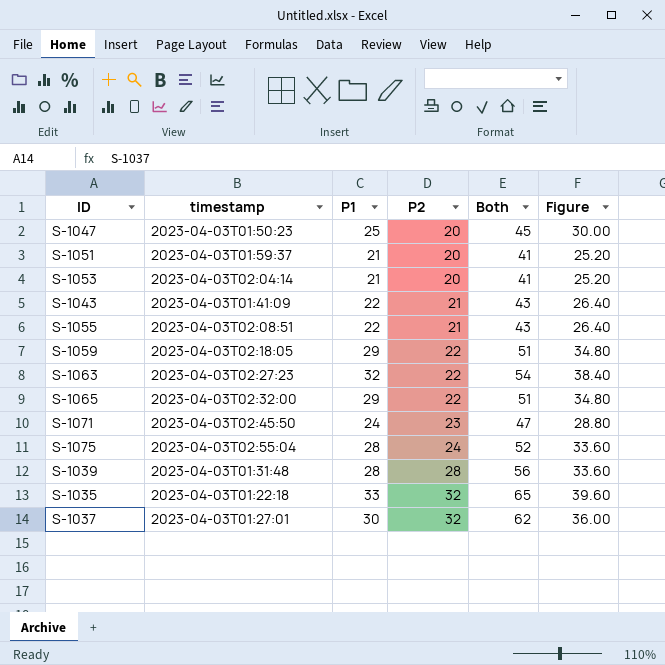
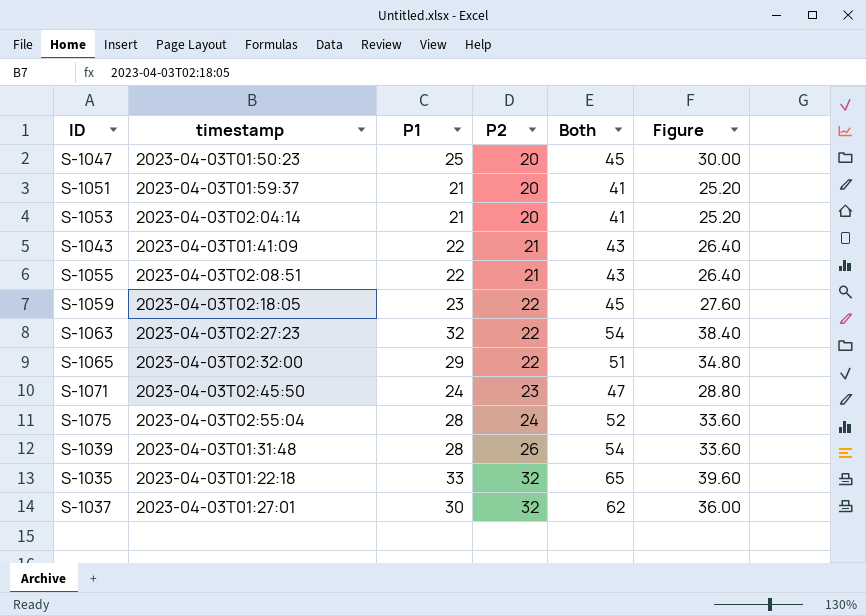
S-1059 | P1: 29 -> 23
S-1059 | Both: 51 -> 45
S-1059 | Figure: 34.80 -> 27.60
S-1039 | P2: 28 -> 26
S-1039 | Both: 56 -> 54

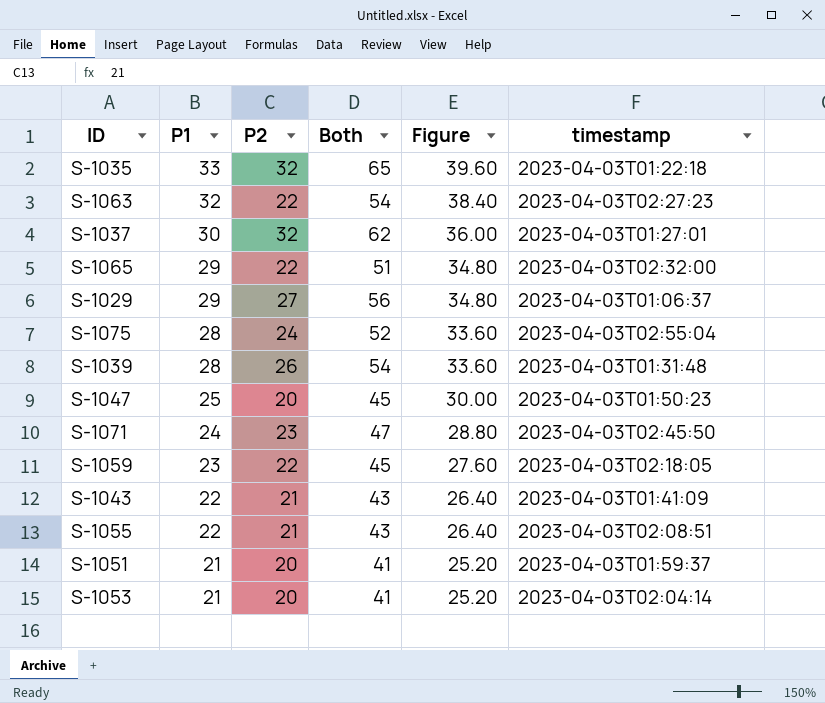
row order: P2 ascending -> P1 descending
column timestamp | position: 2 -> 6
row S-1029: none -> 29 | 27 | 56 | 34.80 | 2023-04-03T01:06:37

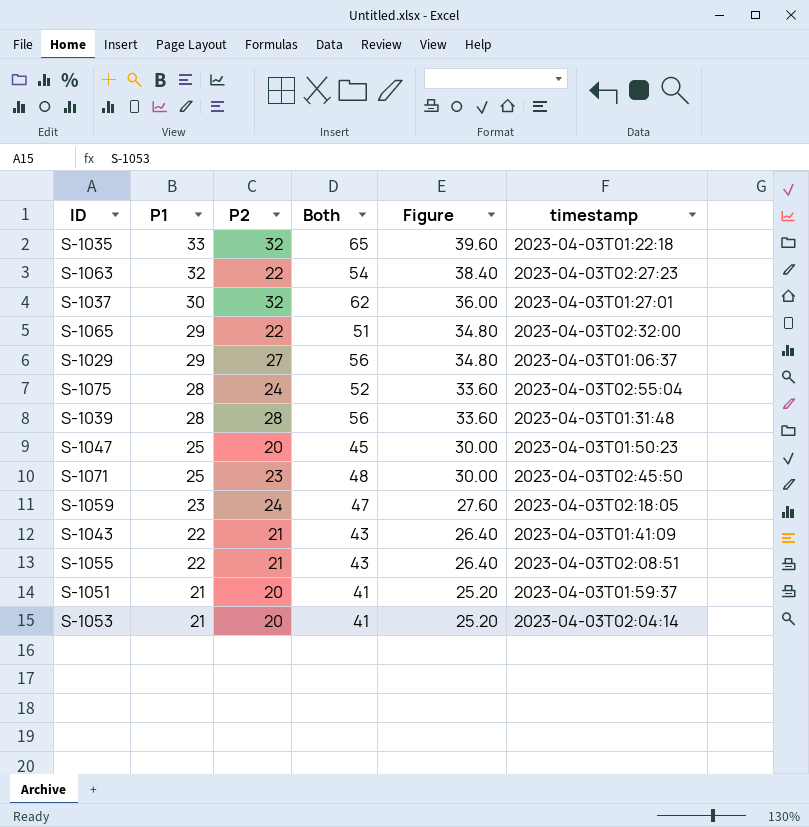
S-1039 | P2: 26 -> 28
S-1039 | Both: 54 -> 56
S-1071 | P1: 24 -> 25
S-1071 | Both: 47 -> 48
S-1071 | Figure: 28.80 -> 30.00
S-1059 | P2: 22 -> 24
S-1059 | Both: 45 -> 47

